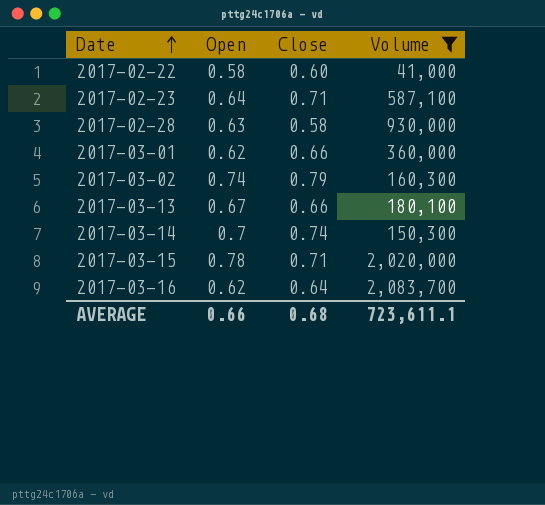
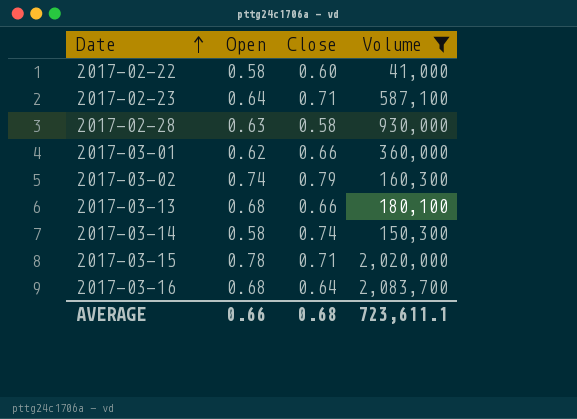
2017-03-13 | Open: 0.67 -> 0.68
2017-03-14 | Open: 0.7 -> 0.58
2017-03-16 | Open: 0.62 -> 0.68

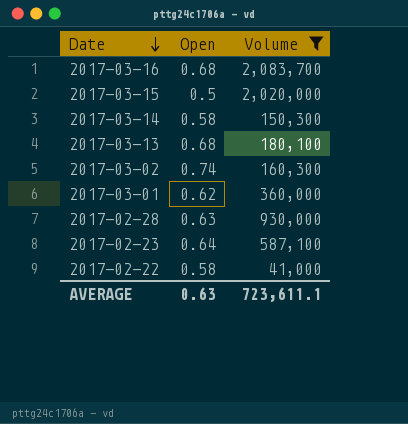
row order: Date ascending -> Date descending
column Close | position: 3 -> none
2017-03-15 | Open: 0.78 -> 0.5
AVERAGE | Open: 0.66 -> 0.63

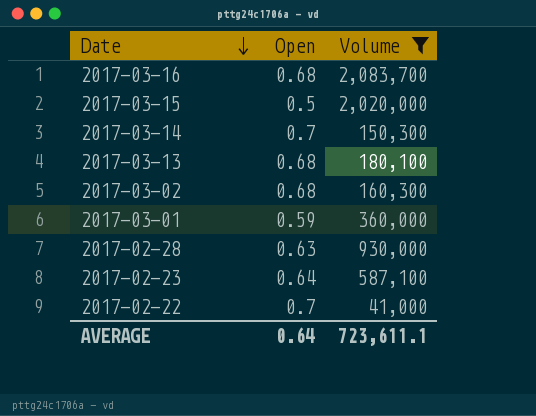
2017-03-14 | Open: 0.58 -> 0.7
2017-03-02 | Open: 0.74 -> 0.68
2017-03-01 | Open: 0.62 -> 0.59
2017-02-22 | Open: 0.58 -> 0.7
AVERAGE | Open: 0.63 -> 0.64

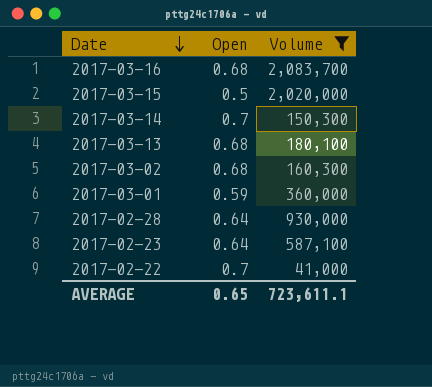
2017-02-28 | Open: 0.63 -> 0.64
AVERAGE | Open: 0.64 -> 0.65

